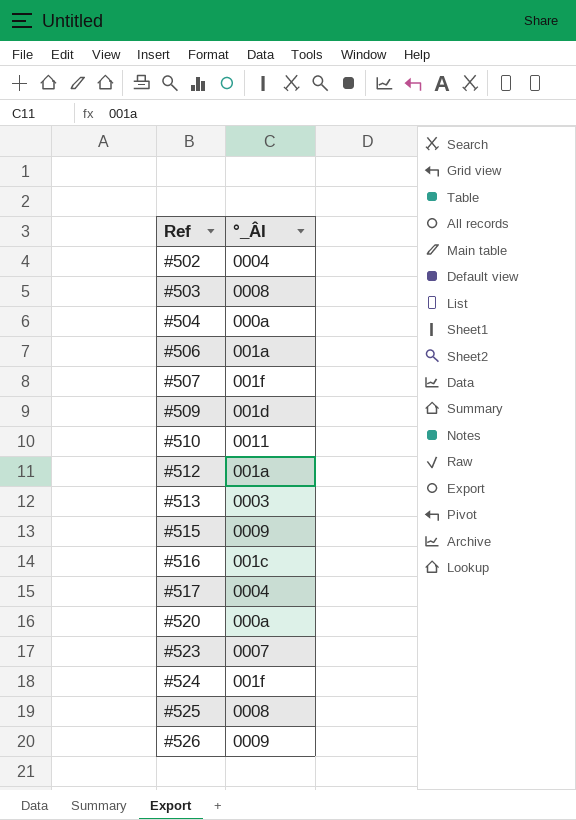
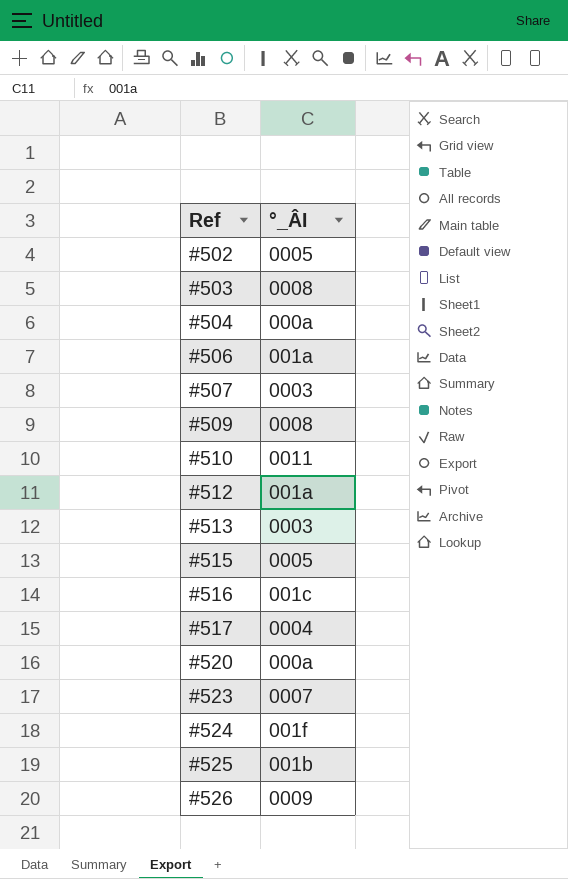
#502 | °_ÂI: 0004 -> 0005
#507 | °_ÂI: 001f -> 0003
#509 | °_ÂI: 001d -> 0008
#515 | °_ÂI: 0009 -> 0005
#525 | °_ÂI: 0008 -> 001b

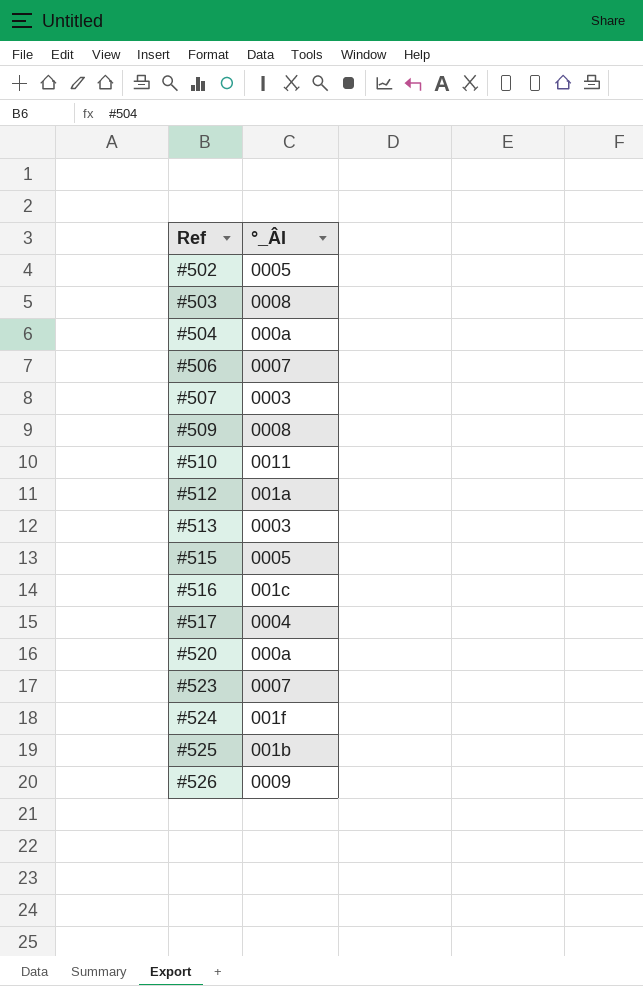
#506 | °_ÂI: 001a -> 0007

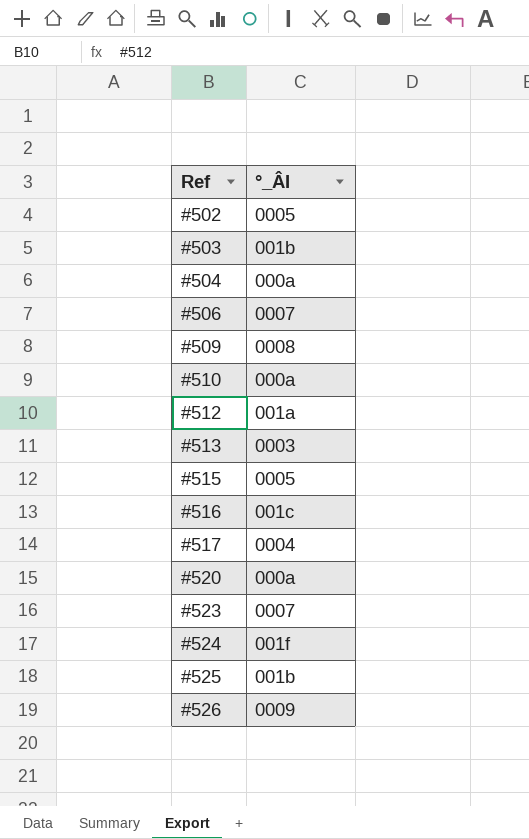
row #507: 0003 -> none
#503 | °_ÂI: 0008 -> 001b
#510 | °_ÂI: 0011 -> 000a

